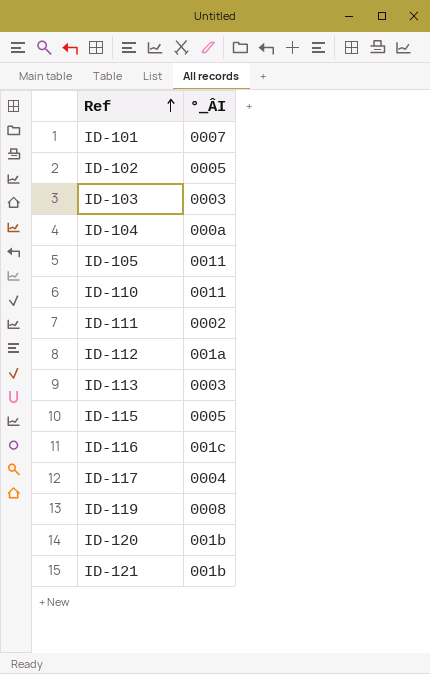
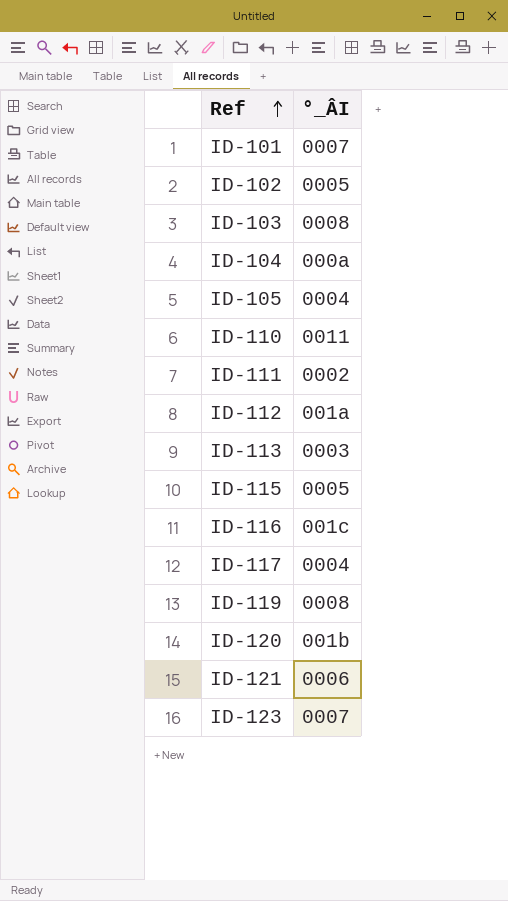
ID-103 | °_ÂI: 0003 -> 0008
ID-105 | °_ÂI: 0011 -> 0004
ID-121 | °_ÂI: 001b -> 0006
row ID-123: none -> 0007

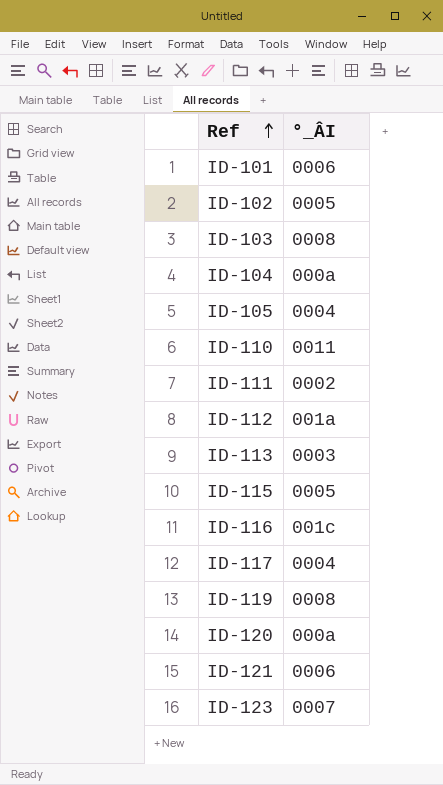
ID-101 | °_ÂI: 0007 -> 0006
ID-120 | °_ÂI: 001b -> 000a

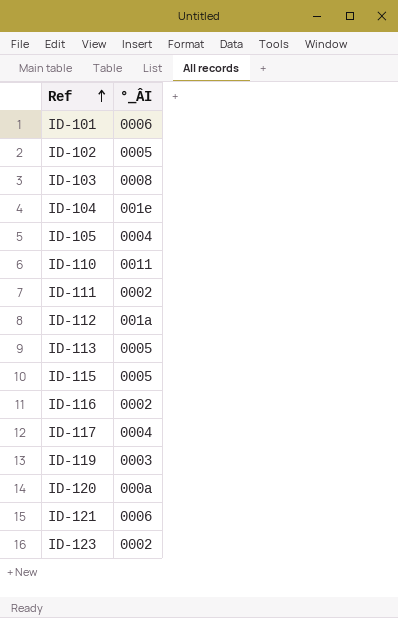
ID-104 | °_ÂI: 000a -> 001e
ID-113 | °_ÂI: 0003 -> 0005
ID-116 | °_ÂI: 001c -> 0002
ID-119 | °_ÂI: 0008 -> 0003
ID-123 | °_ÂI: 0007 -> 0002

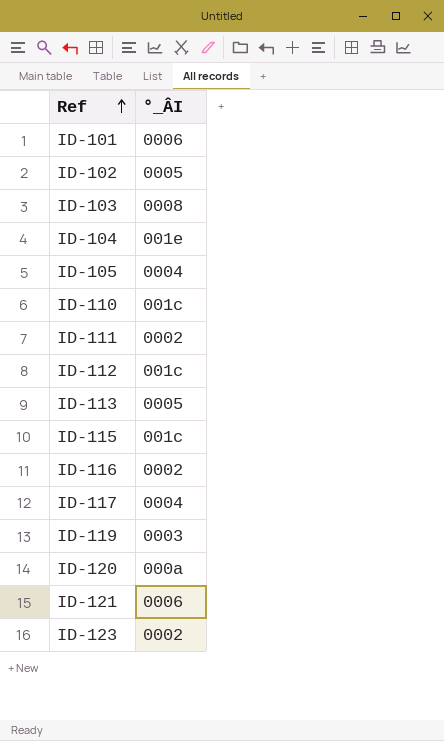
ID-110 | °_ÂI: 0011 -> 001c
ID-112 | °_ÂI: 001a -> 001c
ID-115 | °_ÂI: 0005 -> 001c

